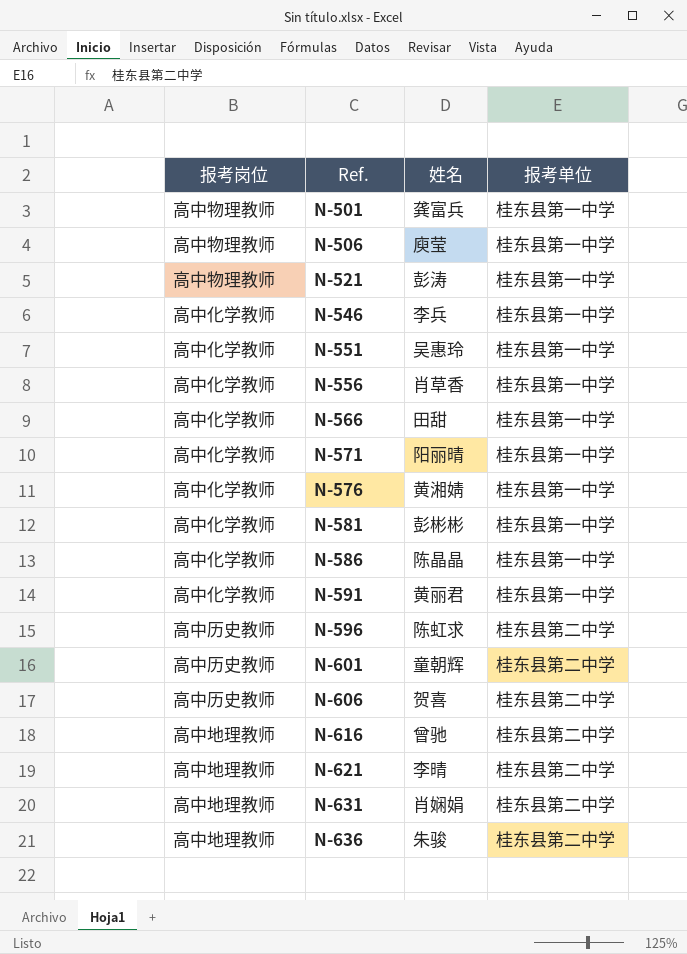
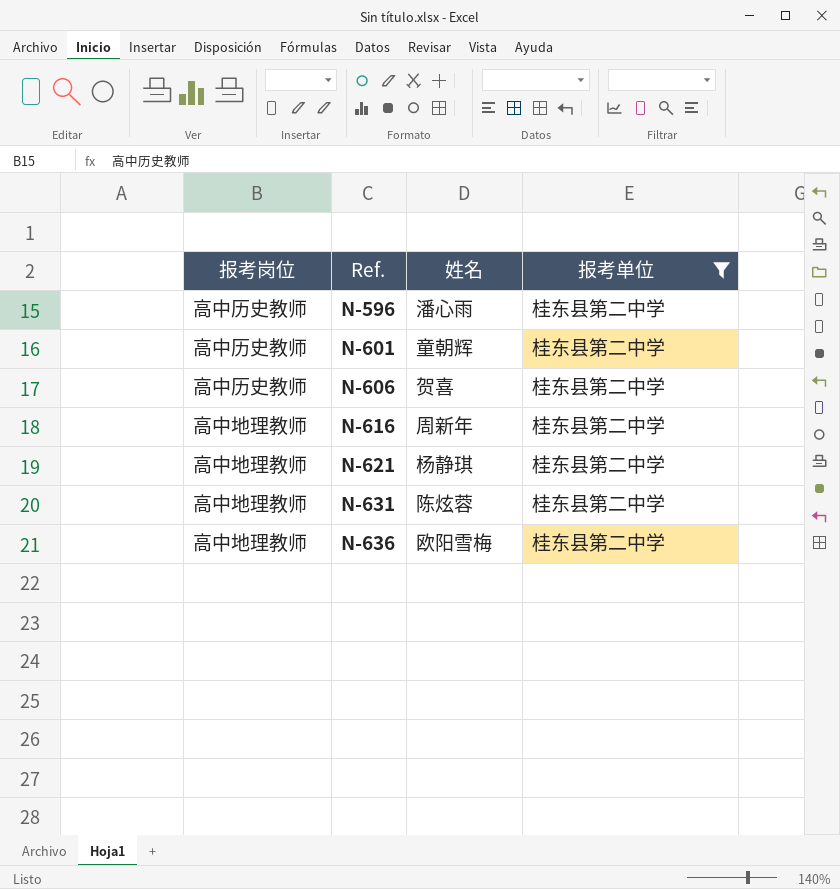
filter: none -> 报考单位 = 桂东县第二中学
N-596 | 姓名: 陈虹求 -> 潘心雨
N-616 | 姓名: 曾驰 -> 周新年
N-621 | 姓名: 李晴 -> 杨静琪
N-631 | 姓名: 肖娴娟 -> 陈炫蓉
N-636 | 姓名: 朱骏 -> 欧阳雪梅

